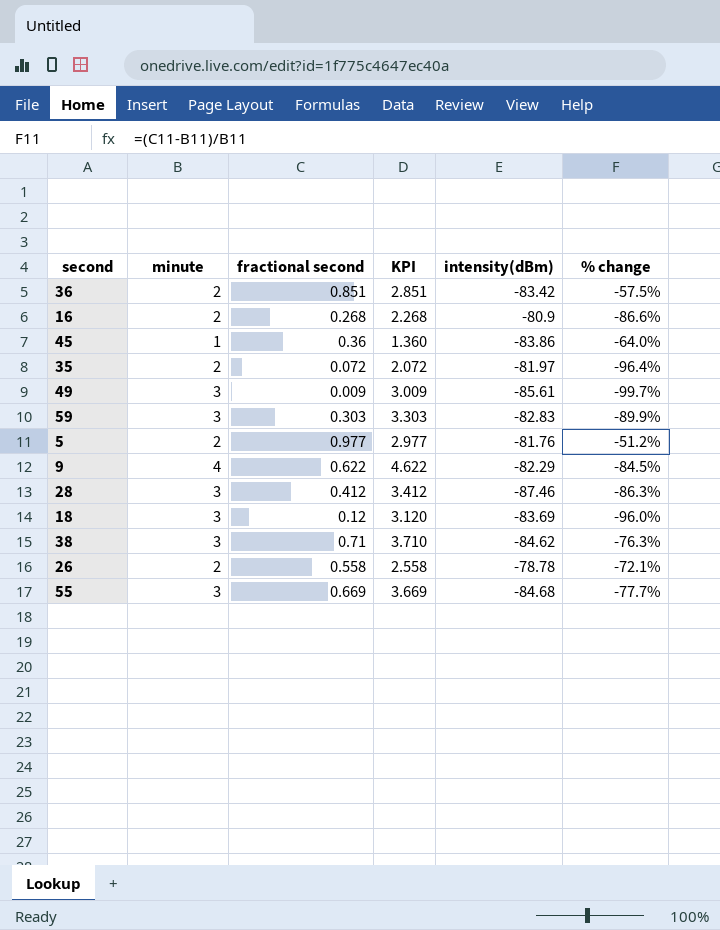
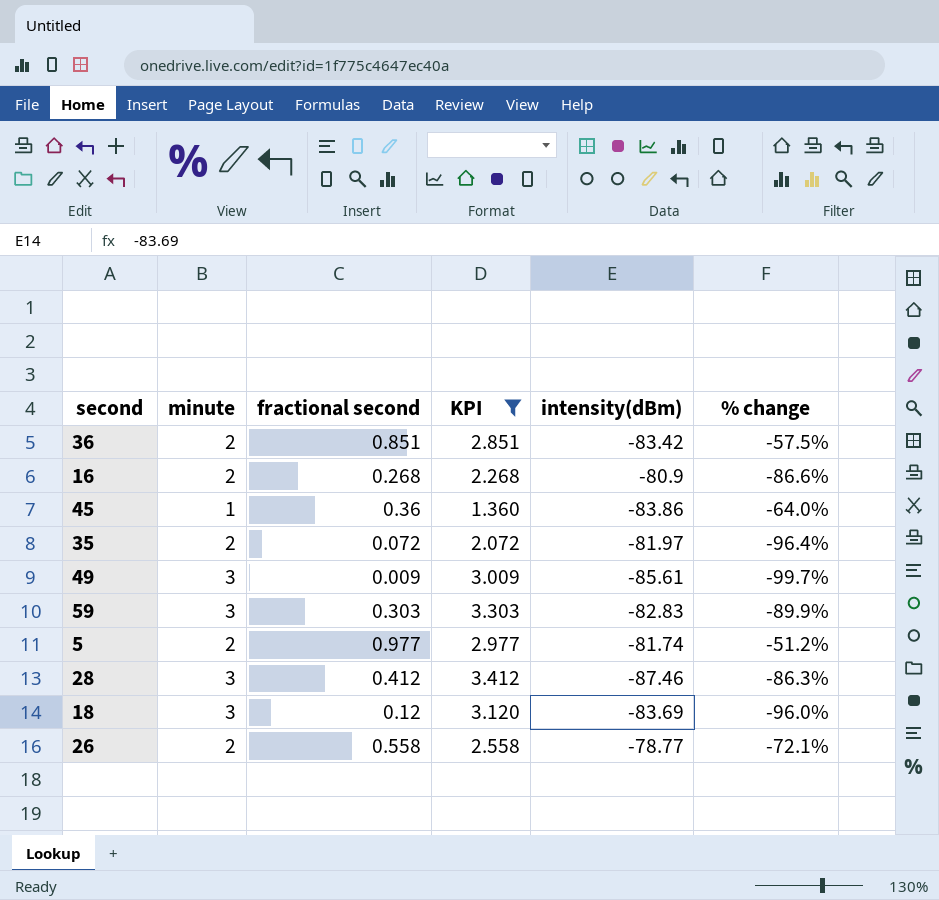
filter: none -> KPI <= 3.412
5 | intensity(dBm): -81.76 -> -81.74
26 | intensity(dBm): -78.78 -> -78.77

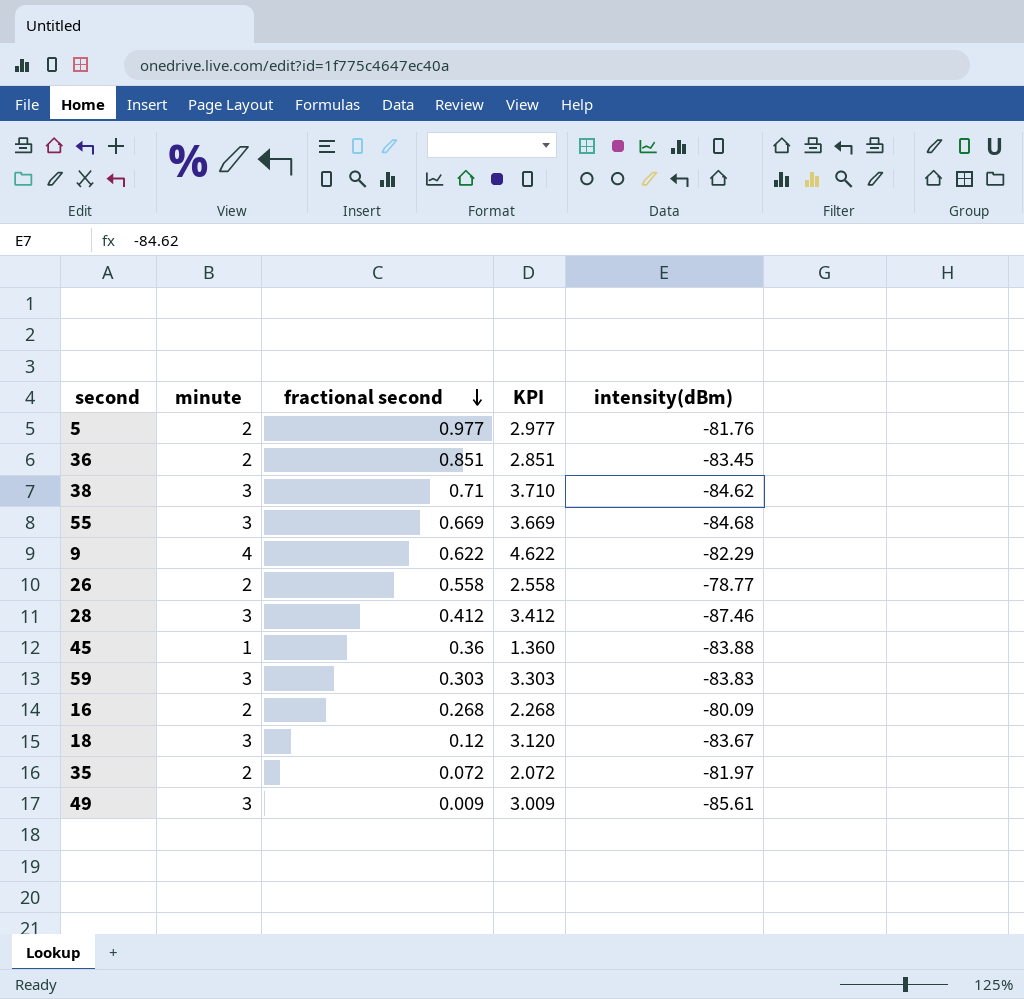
filter: KPI <= 3.412 -> none
row order: none -> fractional second descending
column % change | formula: ([fractional second] - [minute]) / [minute] -> none
5 | intensity(dBm): -81.74 -> -81.76
36 | intensity(dBm): -83.42 -> -83.45
45 | intensity(dBm): -83.86 -> -83.88
59 | intensity(dBm): -82.83 -> -83.83
16 | intensity(dBm): -80.9 -> -80.09
18 | intensity(dBm): -83.69 -> -83.67

